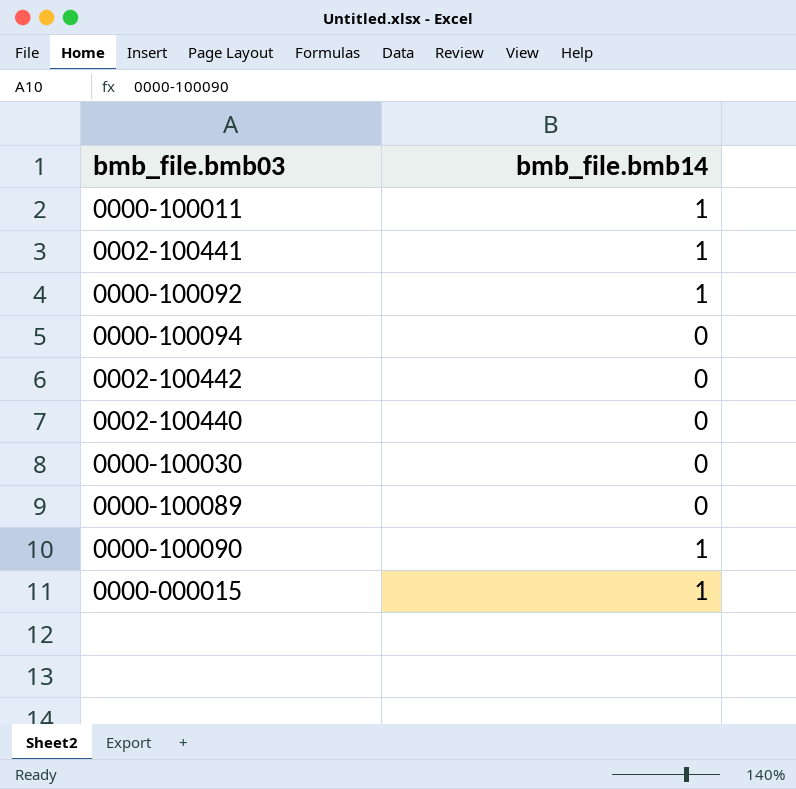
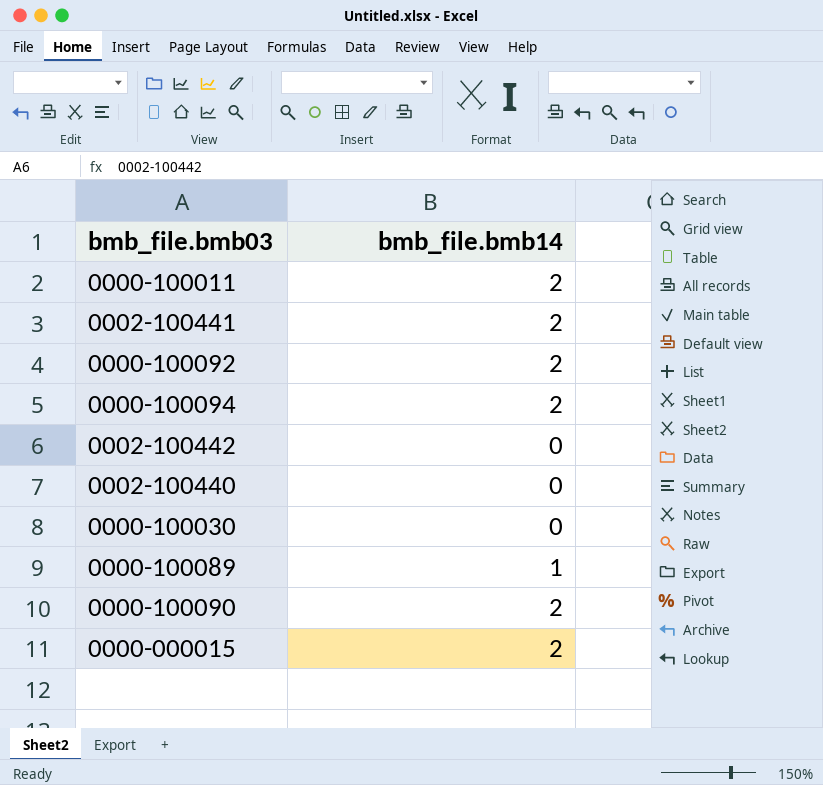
0000-100011 | bmb_file.bmb14: 1 -> 2
0002-100441 | bmb_file.bmb14: 1 -> 2
0000-100092 | bmb_file.bmb14: 1 -> 2
0000-100094 | bmb_file.bmb14: 0 -> 2
0000-100089 | bmb_file.bmb14: 0 -> 1
0000-100090 | bmb_file.bmb14: 1 -> 2
0000-000015 | bmb_file.bmb14: 1 -> 2

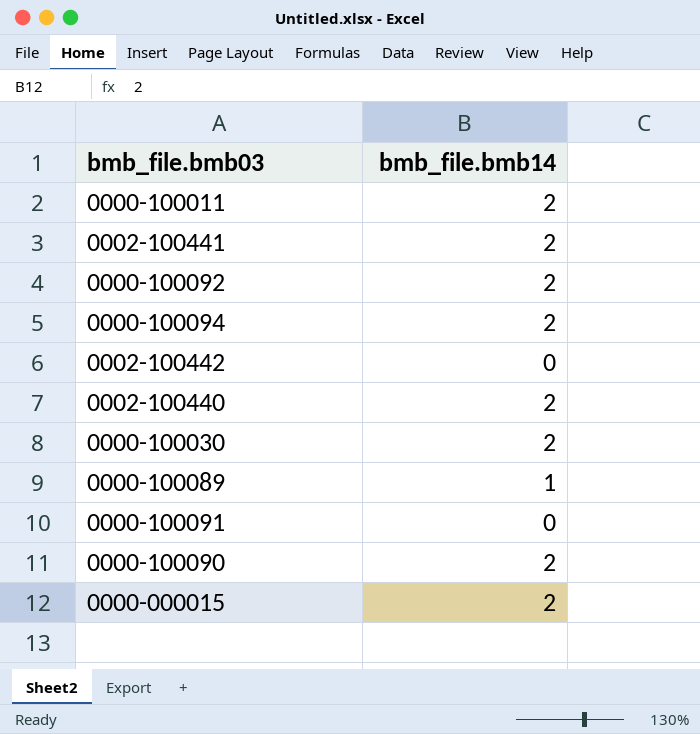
0002-100440 | bmb_file.bmb14: 0 -> 2
0000-100030 | bmb_file.bmb14: 0 -> 2
row 0000-100091: none -> 0

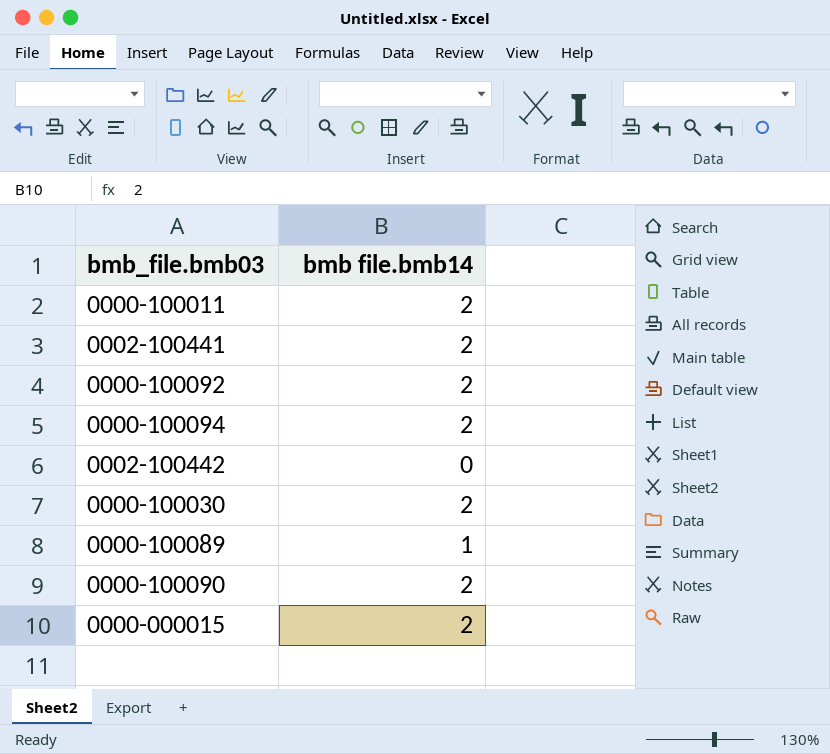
column name: bmb_file.bmb14 -> bmb file.bmb14
row 0002-100440: 2 -> none
row 0000-100091: 0 -> none

